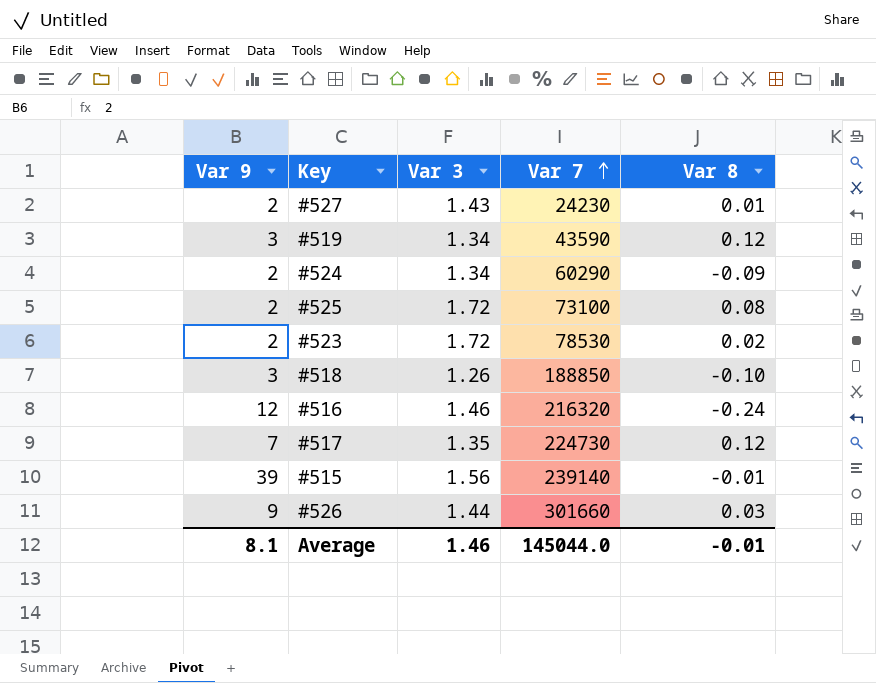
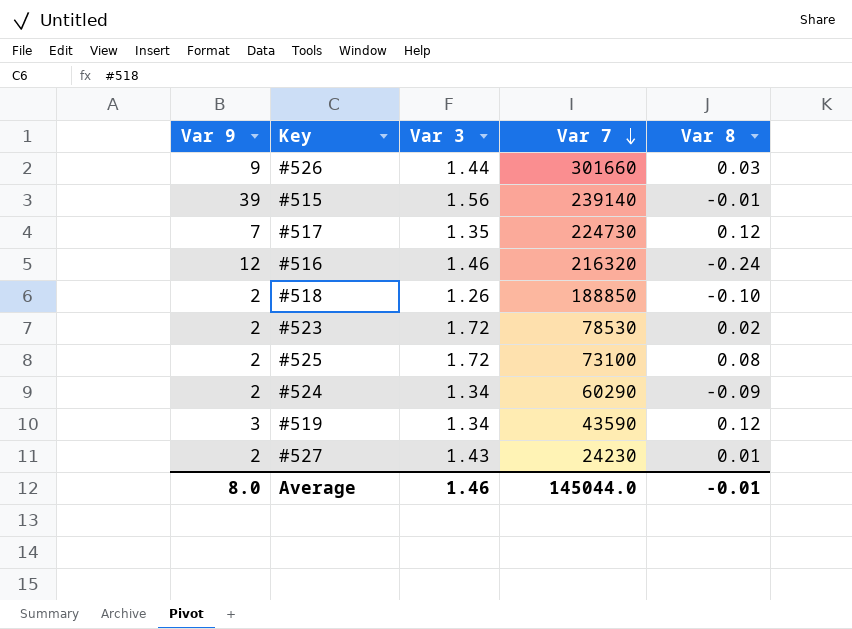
row order: Var 7 ascending -> Var 7 descending
#518 | Var 9: 3 -> 2
Average | Var 9: 8.1 -> 8.0

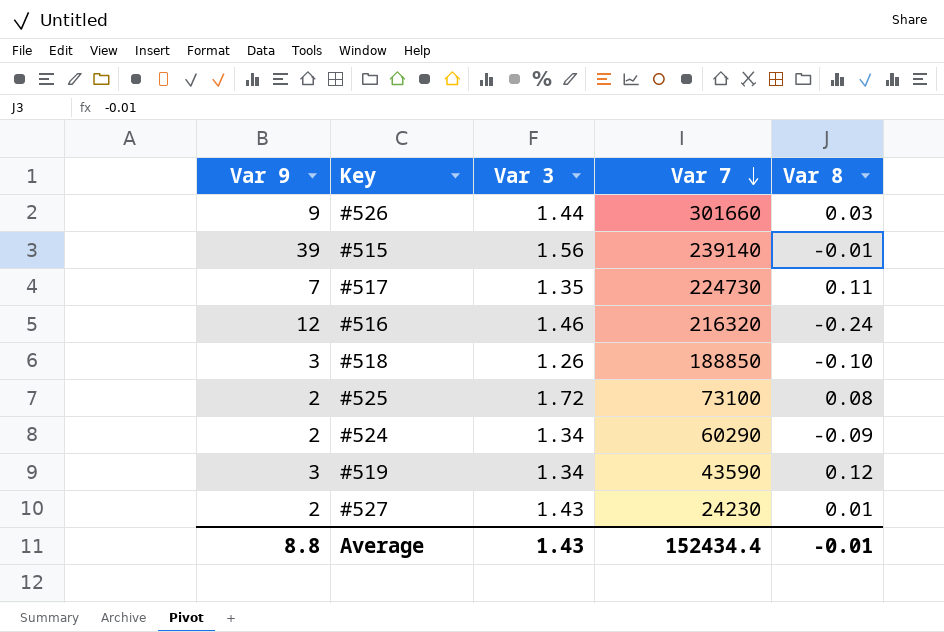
row #523: 2 | 1.72 | 78530 | 0.02 -> none
#517 | Var 8: 0.12 -> 0.11
#518 | Var 9: 2 -> 3
Average | Var 9: 8.0 -> 8.8
Average | Var 3: 1.46 -> 1.43
Average | Var 7: 145044.0 -> 152434.4

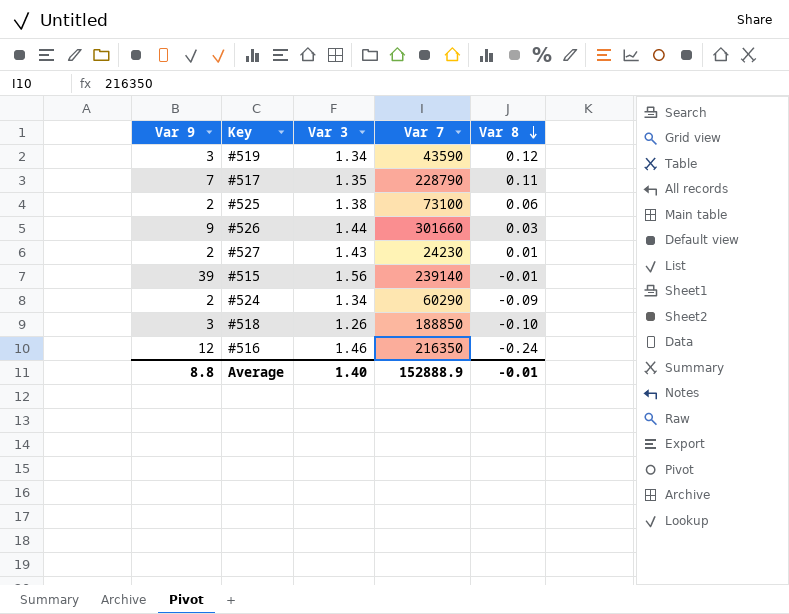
row order: Var 7 descending -> Var 8 descending
#517 | Var 7: 224730 -> 228790
#525 | Var 3: 1.72 -> 1.38
#525 | Var 8: 0.08 -> 0.06
#516 | Var 7: 216320 -> 216350
Average | Var 3: 1.43 -> 1.40
Average | Var 7: 152434.4 -> 152888.9

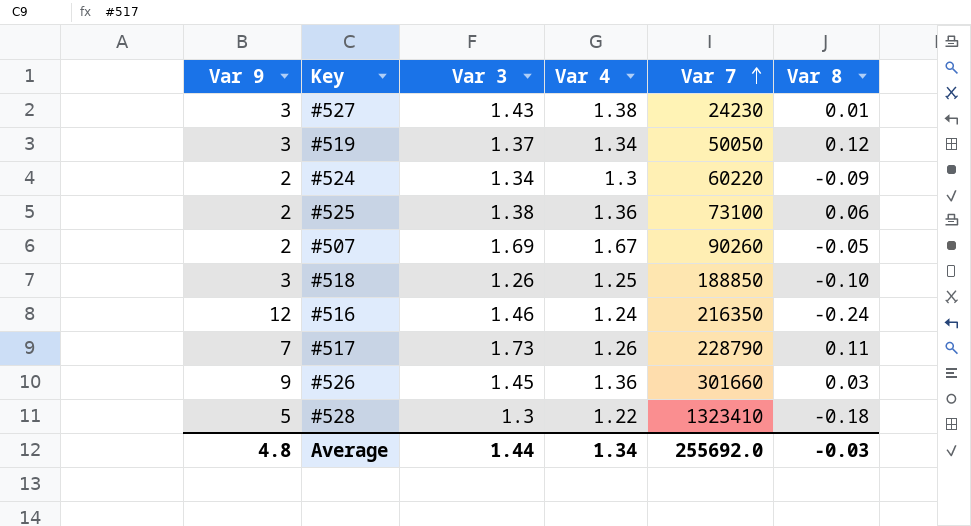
row order: Var 8 descending -> Var 7 ascending
column Var 4 | position: none -> 4
row #515: 39 | 1.56 | 239140 | -0.01 -> none
#527 | Var 9: 2 -> 3
#519 | Var 3: 1.34 -> 1.37
#519 | Var 7: 43590 -> 50050
#524 | Var 7: 60290 -> 60220
row #507: none -> 2 | 1.69 | 1.67 | 90260 | -0.05
#517 | Var 3: 1.35 -> 1.73
#526 | Var 3: 1.44 -> 1.45
row #528: none -> 5 | 1.3 | 1.22 | 1323410 | -0.18
Average | Var 9: 8.8 -> 4.8
Average | Var 3: 1.40 -> 1.44
Average | Var 7: 152888.9 -> 255692.0
Average | Var 8: -0.01 -> -0.03

